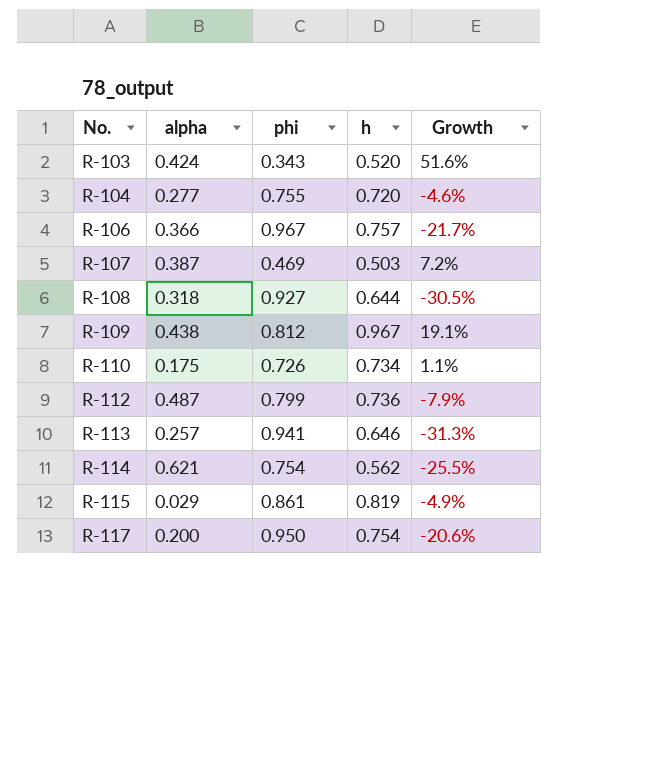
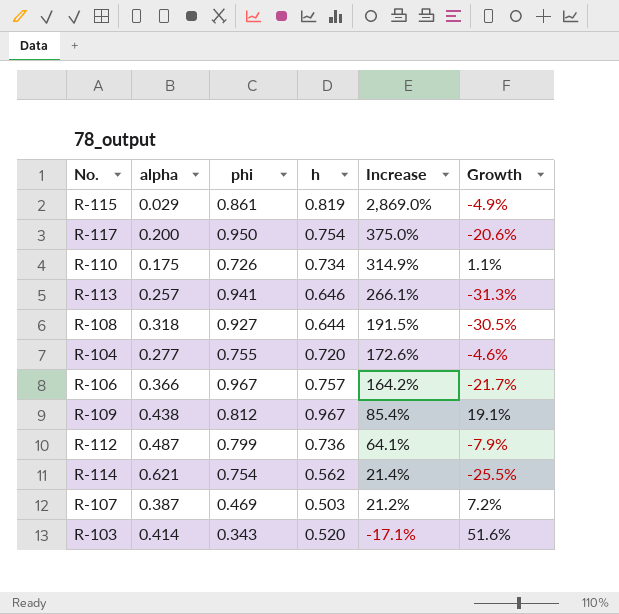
row order: No. ascending -> Increase descending
column Increase | formula: none -> ([phi] - [alpha]) / [alpha]
R-103 | alpha: 0.424 -> 0.414

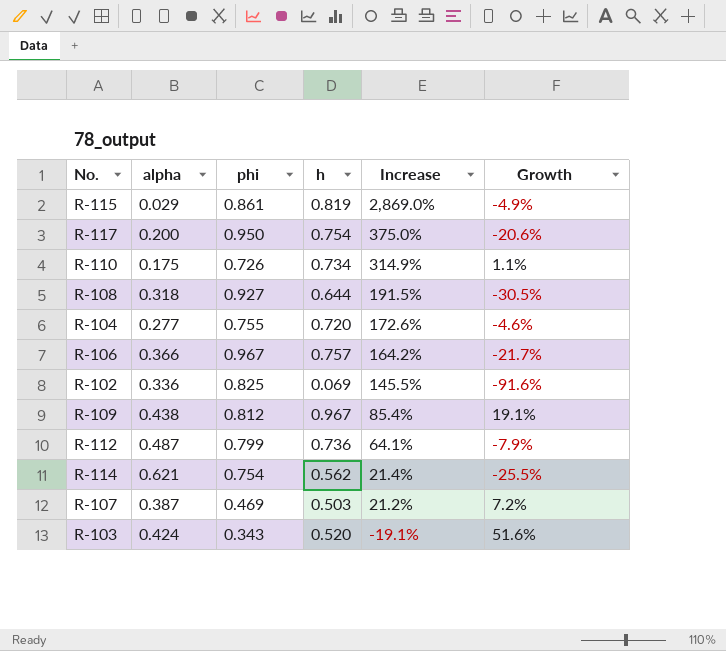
row R-113: 0.257 | 0.941 | 0.646 | 266.1% | -31.3% -> none
row R-102: none -> 0.336 | 0.825 | 0.069 | 145.5% | -91.6%
R-103 | alpha: 0.414 -> 0.424
R-103 | Increase: -17.1% -> -19.1%

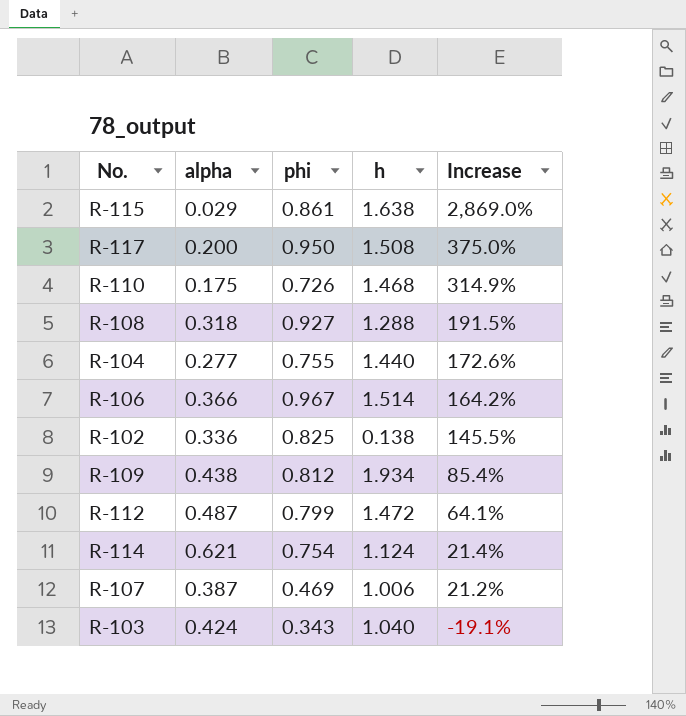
column Growth | formula: ([h] - [phi]) / [phi] -> none
R-115 | h: 0.819 -> 1.638
R-117 | h: 0.754 -> 1.508
R-110 | h: 0.734 -> 1.468
R-108 | h: 0.644 -> 1.288
R-104 | h: 0.720 -> 1.440
R-106 | h: 0.757 -> 1.514
R-102 | h: 0.069 -> 0.138
R-109 | h: 0.967 -> 1.934
R-112 | h: 0.736 -> 1.472
R-114 | h: 0.562 -> 1.124
R-107 | h: 0.503 -> 1.006
R-103 | h: 0.520 -> 1.040

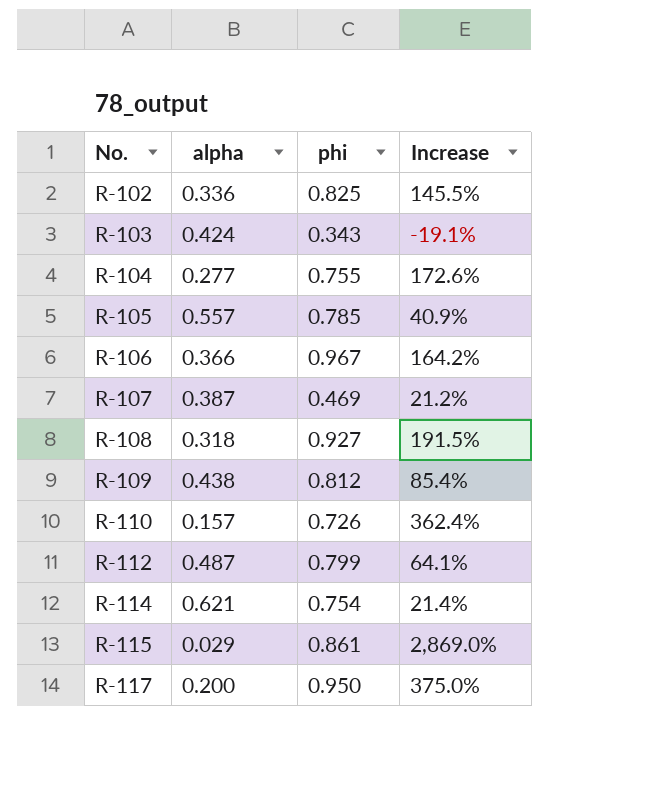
row order: Increase descending -> No. ascending
column h | position: 4 -> none
row R-105: none -> 0.557 | 0.785 | 40.9%
R-110 | alpha: 0.175 -> 0.157
R-110 | Increase: 314.9% -> 362.4%

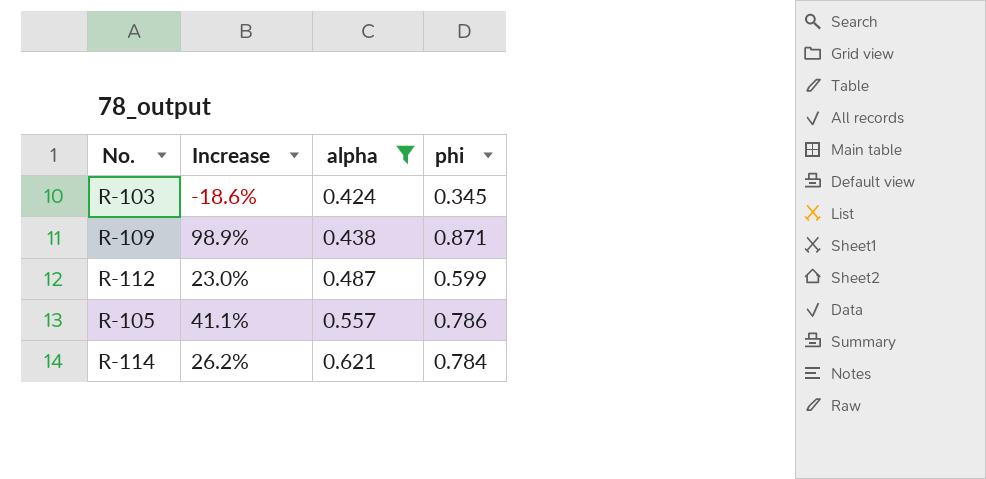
filter: none -> alpha >= 0.424
row order: No. ascending -> alpha ascending
column Increase | position: 4 -> 2
R-103 | Increase: -19.1% -> -18.6%
R-103 | phi: 0.343 -> 0.345
R-109 | Increase: 85.4% -> 98.9%
R-109 | phi: 0.812 -> 0.871
R-112 | Increase: 64.1% -> 23.0%
R-112 | phi: 0.799 -> 0.599
R-105 | Increase: 40.9% -> 41.1%
R-105 | phi: 0.785 -> 0.786
R-114 | Increase: 21.4% -> 26.2%
R-114 | phi: 0.754 -> 0.784

